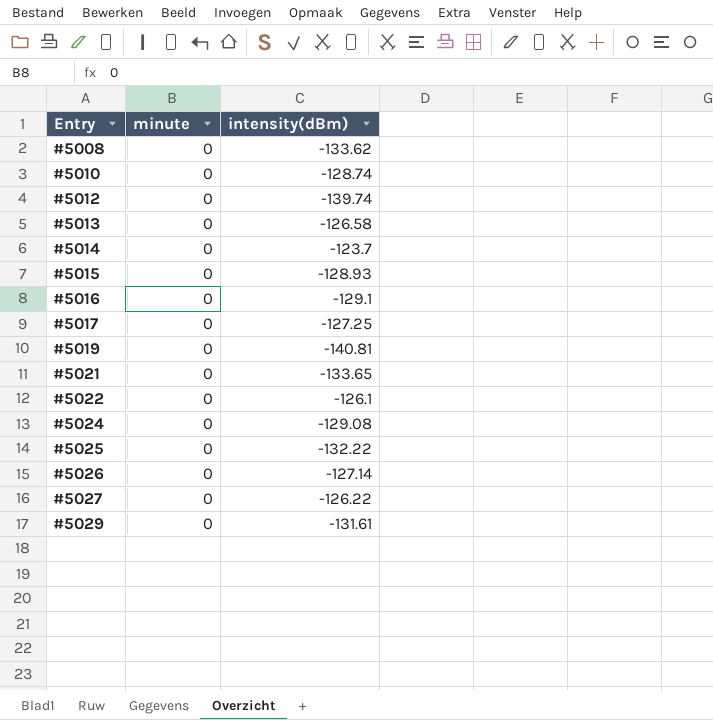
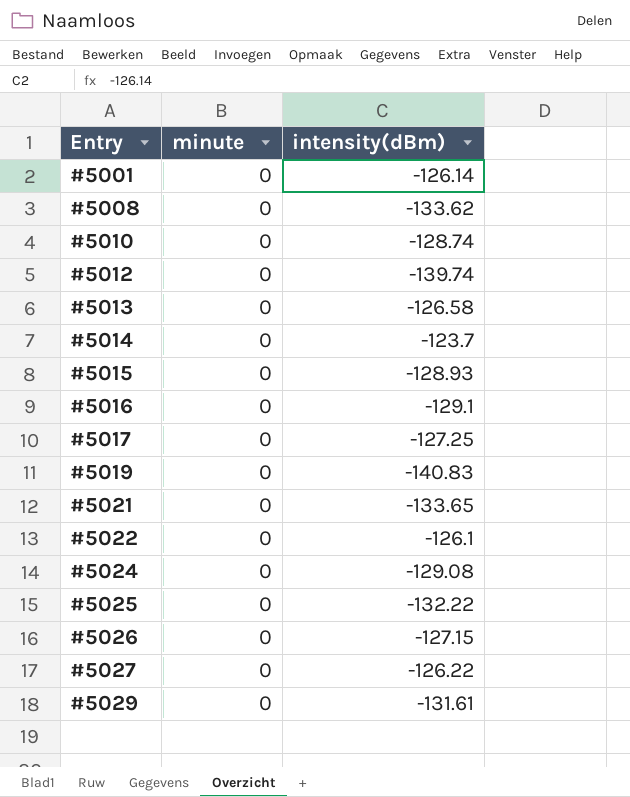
row #5001: none -> 0 | -126.14
#5019 | intensity(dBm): -140.81 -> -140.83
#5026 | intensity(dBm): -127.14 -> -127.15

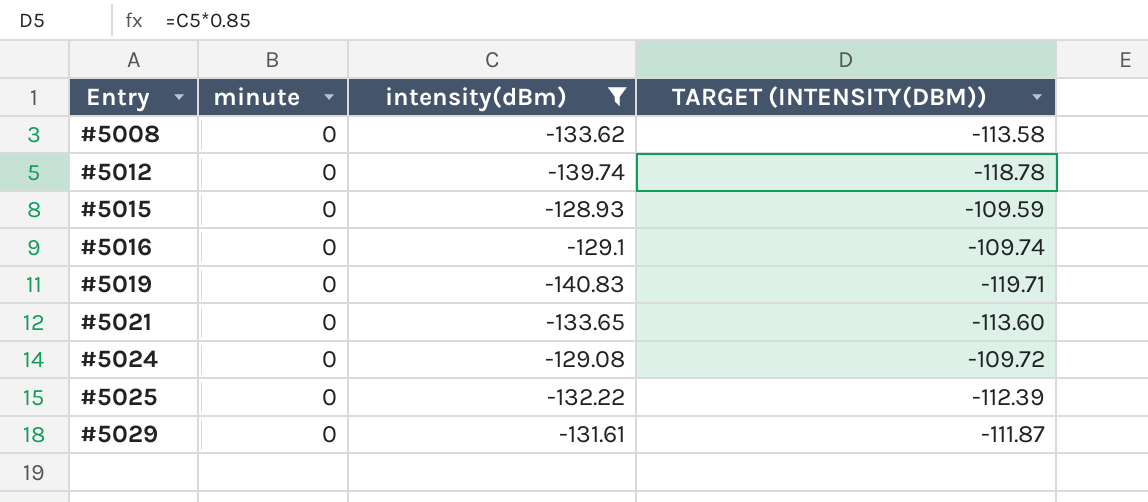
filter: none -> intensity(dBm) <= -128.93
column TARGET (INTENSITY(DBM)) | formula: none -> [intensity(dBm)] * 0.85

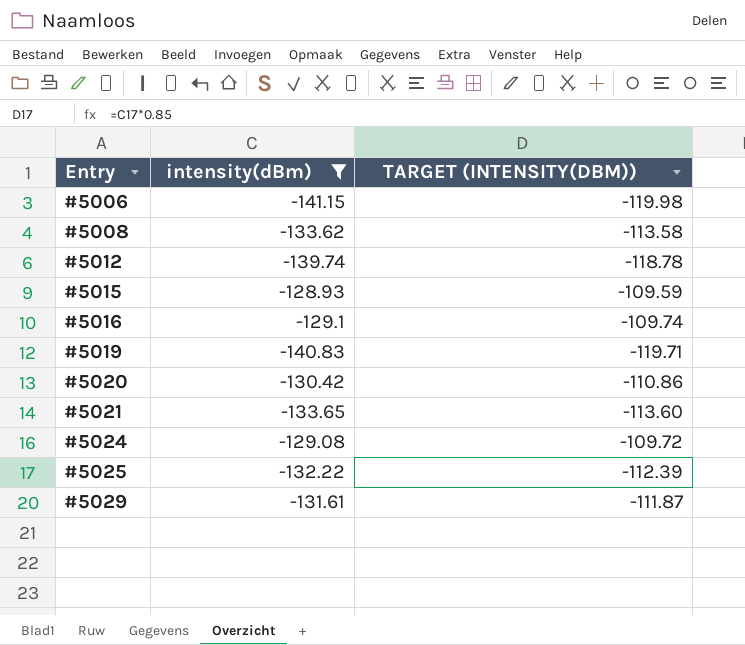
column minute | position: 2 -> none
row #5006: none -> -141.15 | -119.98
row #5020: none -> -130.42 | -110.86

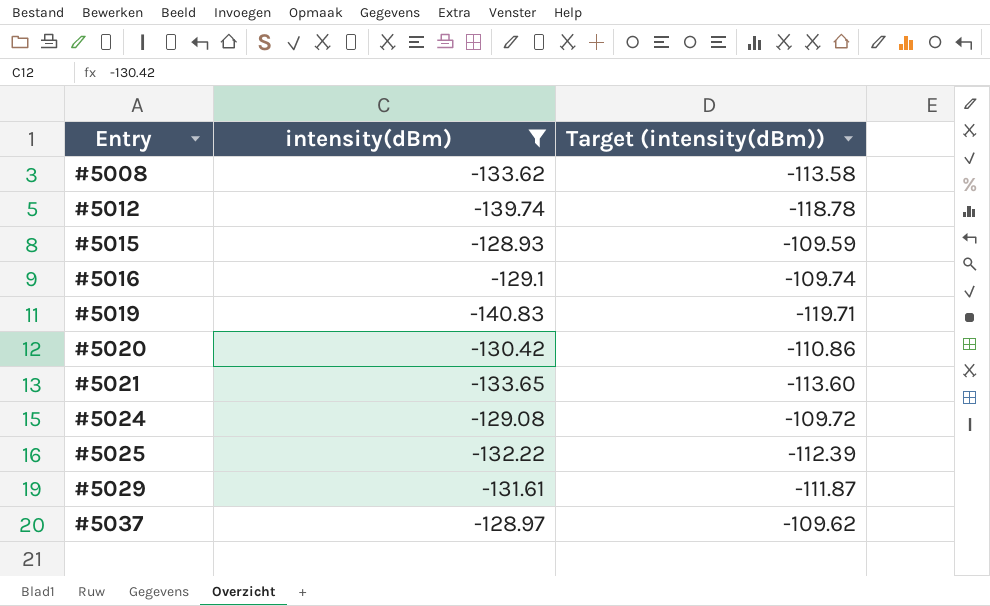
column name: TARGET (INTENSITY(DBM)) -> Target (intensity(dBm))
row #5006: -141.15 | -119.98 -> none
row #5037: none -> -128.97 | -109.62

